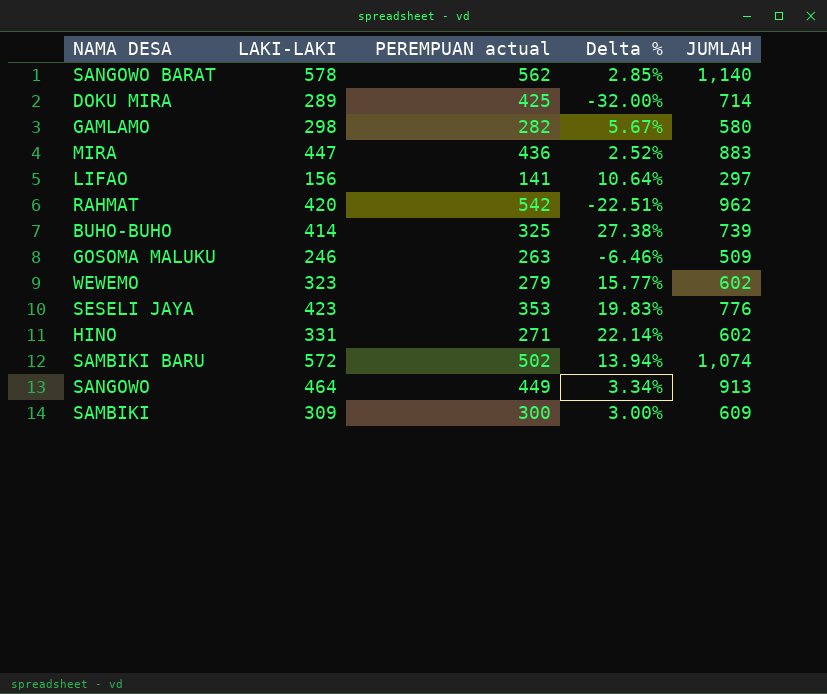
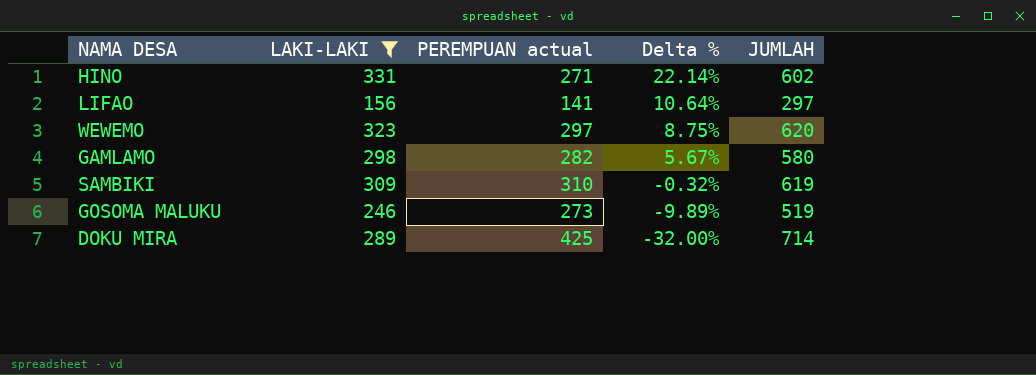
filter: none -> LAKI-LAKI <= 331
row order: none -> Delta % descending
WEWEMO | PEREMPUAN actual: 279 -> 297
WEWEMO | Delta %: 15.77% -> 8.75%
WEWEMO | JUMLAH: 602 -> 620
SAMBIKI | PEREMPUAN actual: 300 -> 310
SAMBIKI | Delta %: 3.00% -> -0.32%
SAMBIKI | JUMLAH: 609 -> 619
GOSOMA MALUKU | PEREMPUAN actual: 263 -> 273
GOSOMA MALUKU | Delta %: -6.46% -> -9.89%
GOSOMA MALUKU | JUMLAH: 509 -> 519

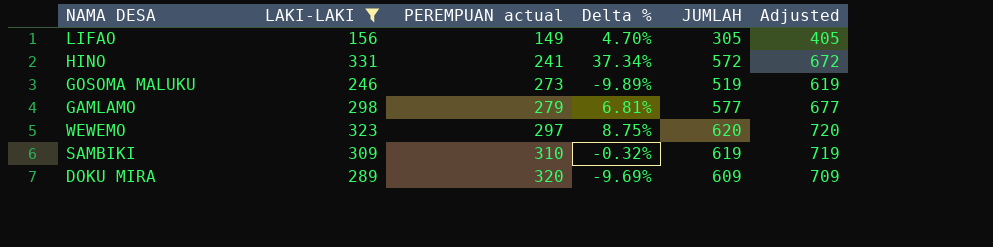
row order: Delta % descending -> PEREMPUAN actual ascending
column Adjusted | formula: none -> [JUMLAH] + 100
LIFAO | PEREMPUAN actual: 141 -> 149
LIFAO | Delta %: 10.64% -> 4.70%
LIFAO | JUMLAH: 297 -> 305
HINO | PEREMPUAN actual: 271 -> 241
HINO | Delta %: 22.14% -> 37.34%
HINO | JUMLAH: 602 -> 572
GAMLAMO | PEREMPUAN actual: 282 -> 279
GAMLAMO | Delta %: 5.67% -> 6.81%
GAMLAMO | JUMLAH: 580 -> 577
DOKU MIRA | PEREMPUAN actual: 425 -> 320
DOKU MIRA | Delta %: -32.00% -> -9.69%
DOKU MIRA | JUMLAH: 714 -> 609

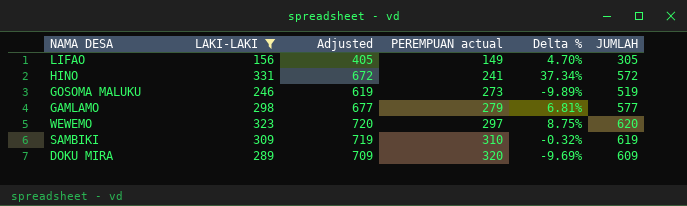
column Adjusted | position: 6 -> 3

